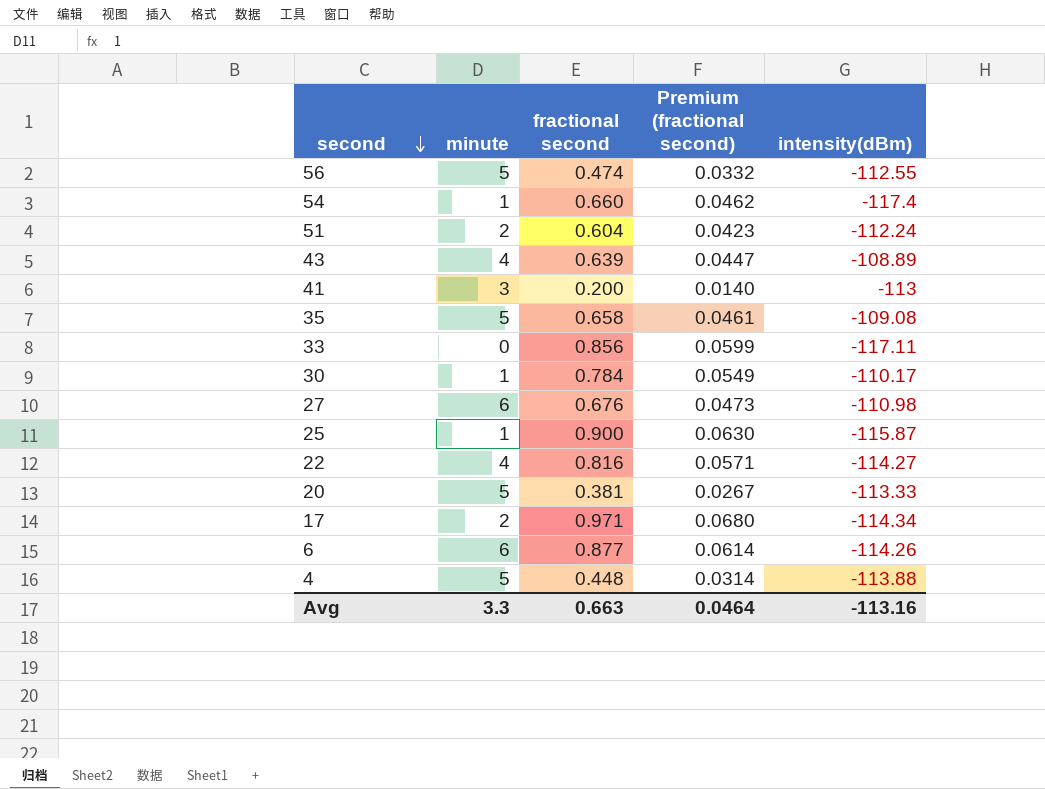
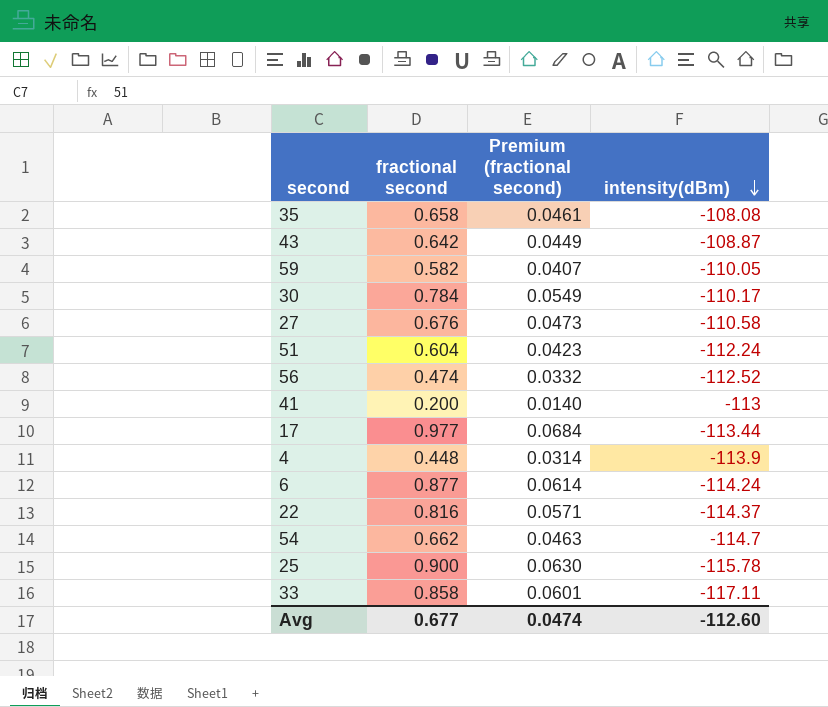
row order: second descending -> intensity(dBm) descending
column minute | position: 2 -> none
row 20: 5 | 0.381 | 0.0267 | -113.33 -> none
35 | intensity(dBm): -109.08 -> -108.08
43 | fractional second: 0.639 -> 0.642
43 | Premium (fractional second): 0.0447 -> 0.0449
43 | intensity(dBm): -108.89 -> -108.87
row 59: none -> 0.582 | 0.0407 | -110.05
27 | intensity(dBm): -110.98 -> -110.58
56 | intensity(dBm): -112.55 -> -112.52
17 | fractional second: 0.971 -> 0.977
17 | Premium (fractional second): 0.0680 -> 0.0684
17 | intensity(dBm): -114.34 -> -113.44
4 | intensity(dBm): -113.88 -> -113.9
6 | intensity(dBm): -114.26 -> -114.24
22 | intensity(dBm): -114.27 -> -114.37
54 | fractional second: 0.660 -> 0.662
54 | Premium (fractional second): 0.0462 -> 0.0463
54 | intensity(dBm): -117.4 -> -114.7
25 | intensity(dBm): -115.87 -> -115.78
33 | fractional second: 0.856 -> 0.858
33 | Premium (fractional second): 0.0599 -> 0.0601
Avg | fractional second: 0.663 -> 0.677
Avg | Premium (fractional second): 0.0464 -> 0.0474
Avg | intensity(dBm): -113.16 -> -112.60

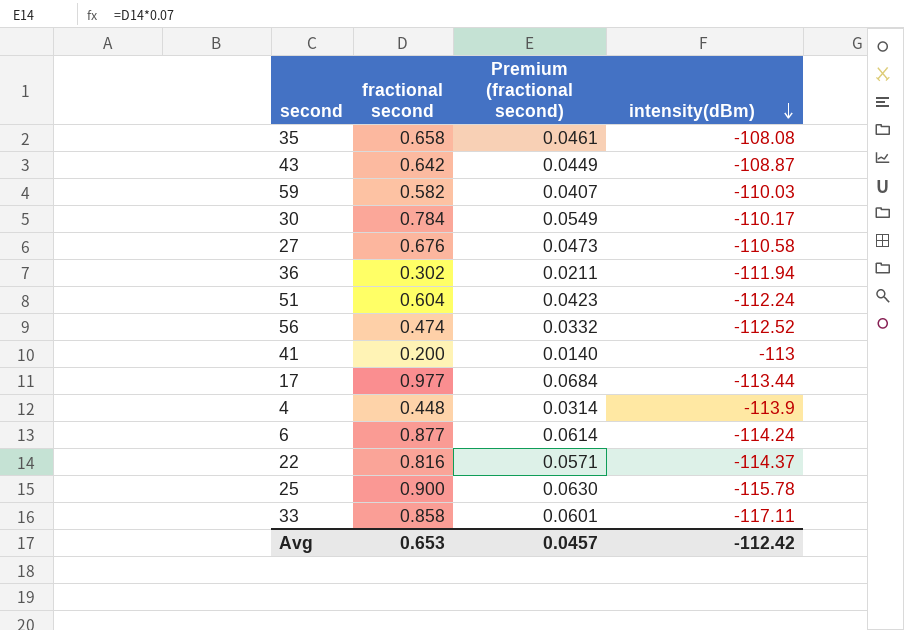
row 54: 0.662 | 0.0463 | -114.7 -> none
59 | intensity(dBm): -110.05 -> -110.03
row 36: none -> 0.302 | 0.0211 | -111.94
Avg | fractional second: 0.677 -> 0.653
Avg | Premium (fractional second): 0.0474 -> 0.0457
Avg | intensity(dBm): -112.60 -> -112.42

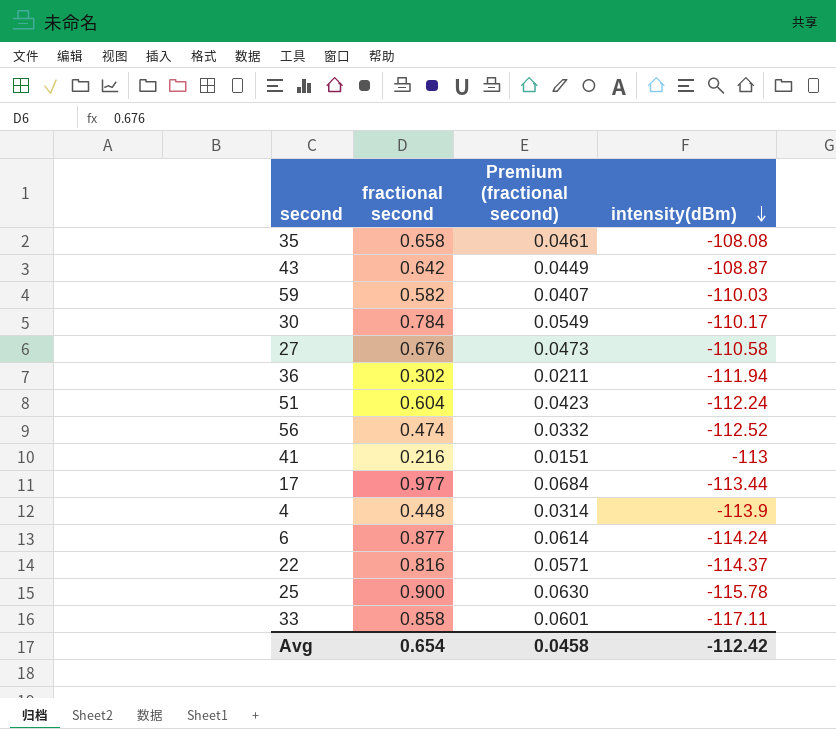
41 | fractional second: 0.200 -> 0.216
41 | Premium (fractional second): 0.0140 -> 0.0151
Avg | fractional second: 0.653 -> 0.654
Avg | Premium (fractional second): 0.0457 -> 0.0458

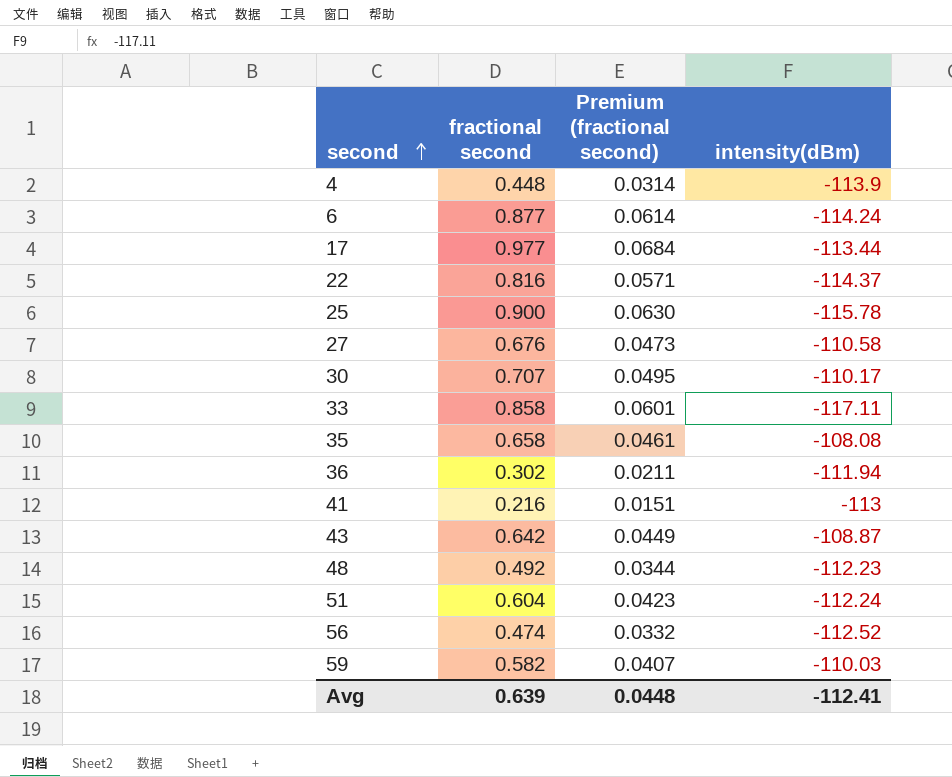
row order: intensity(dBm) descending -> second ascending
30 | fractional second: 0.784 -> 0.707
30 | Premium (fractional second): 0.0549 -> 0.0495
row 48: none -> 0.492 | 0.0344 | -112.23
Avg | fractional second: 0.654 -> 0.639
Avg | Premium (fractional second): 0.0458 -> 0.0448
Avg | intensity(dBm): -112.42 -> -112.41

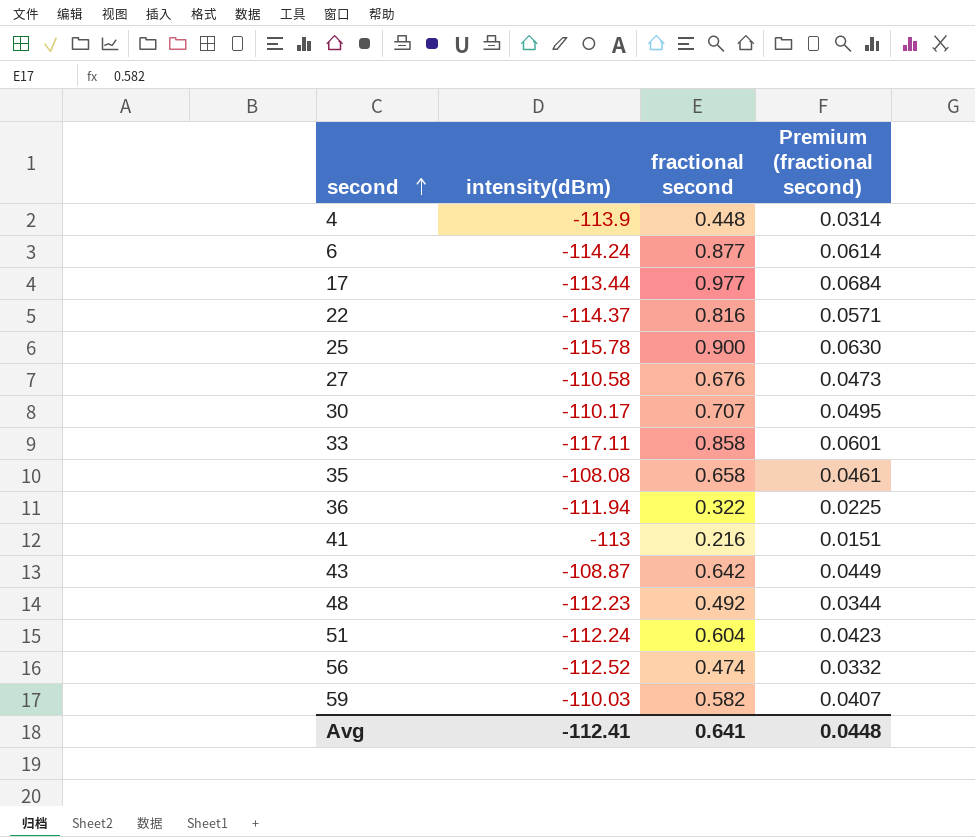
column intensity(dBm) | position: 4 -> 2
36 | fractional second: 0.302 -> 0.322
36 | Premium (fractional second): 0.0211 -> 0.0225
Avg | fractional second: 0.639 -> 0.641

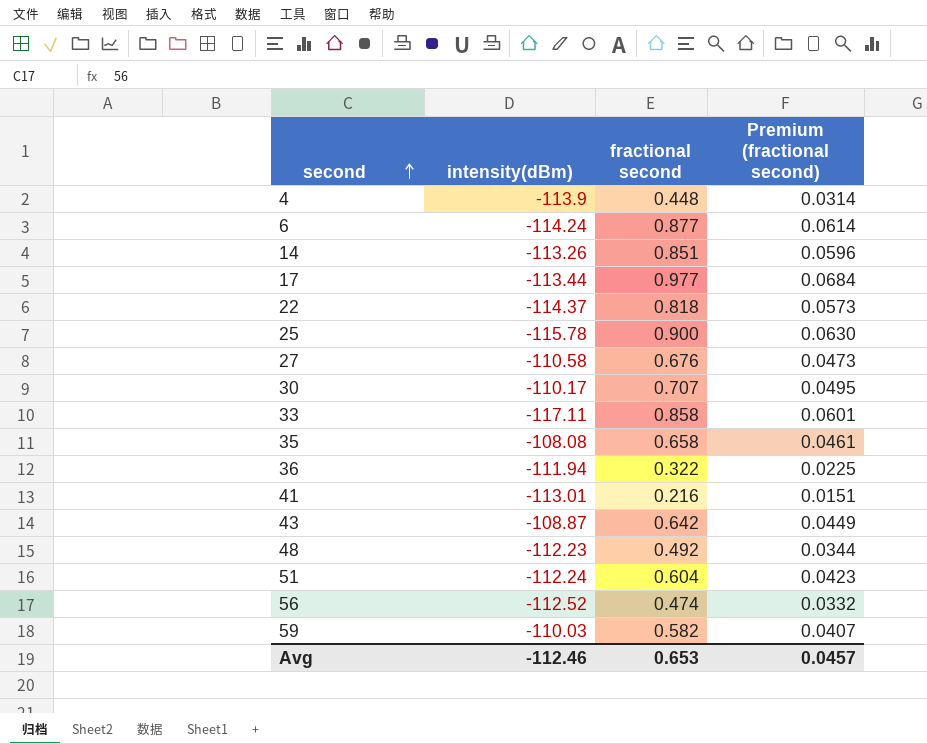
row 14: none -> -113.26 | 0.851 | 0.0596
22 | fractional second: 0.816 -> 0.818
22 | Premium (fractional second): 0.0571 -> 0.0573
41 | intensity(dBm): -113 -> -113.01
Avg | intensity(dBm): -112.41 -> -112.46
Avg | fractional second: 0.641 -> 0.653
Avg | Premium (fractional second): 0.0448 -> 0.0457

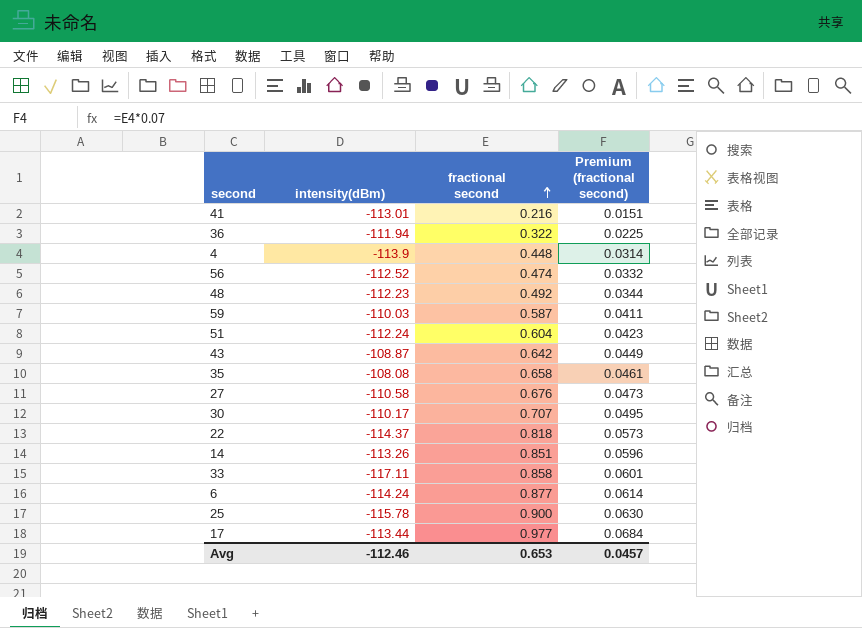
row order: second ascending -> fractional second ascending
59 | fractional second: 0.582 -> 0.587
59 | Premium (fractional second): 0.0407 -> 0.0411

